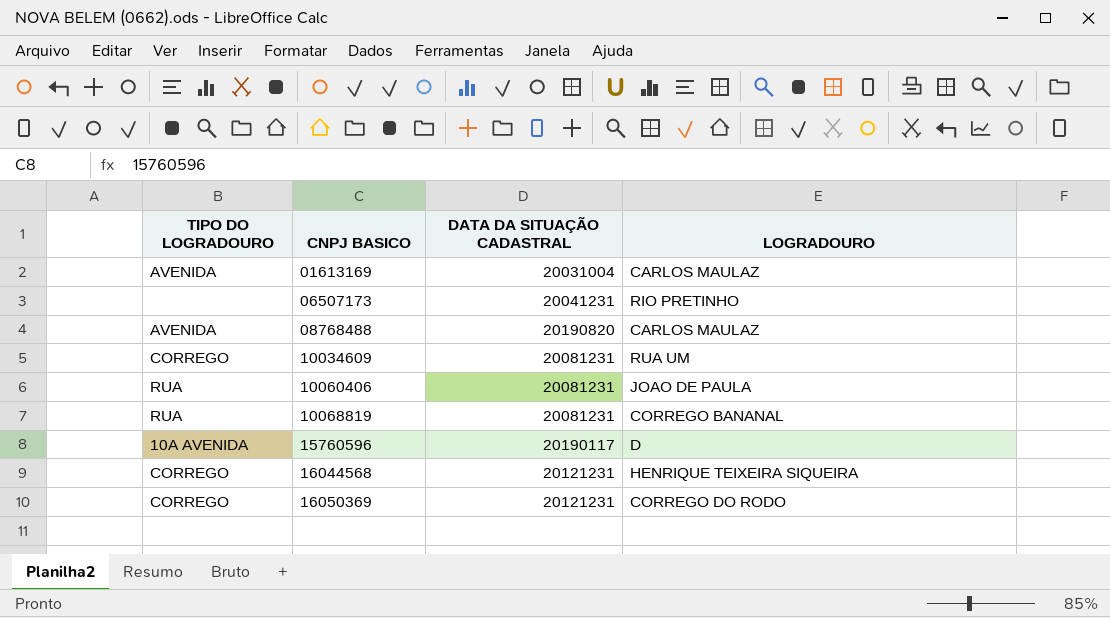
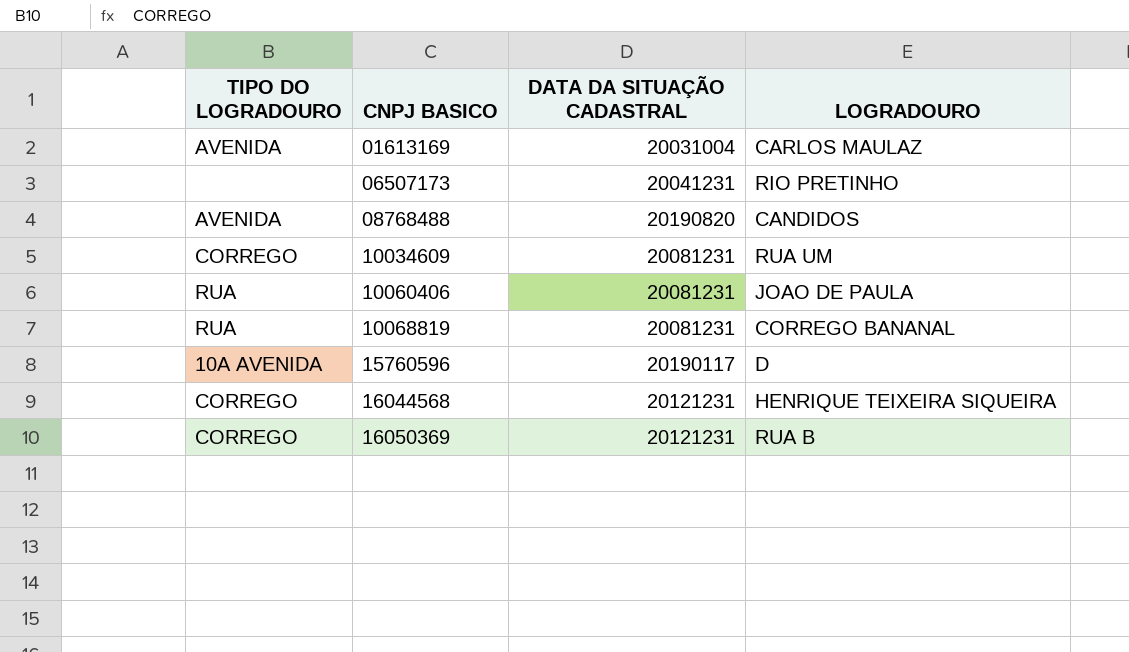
08768488 | LOGRADOURO: CARLOS MAULAZ -> CANDIDOS
16050369 | LOGRADOURO: CORREGO DO RODO -> RUA B

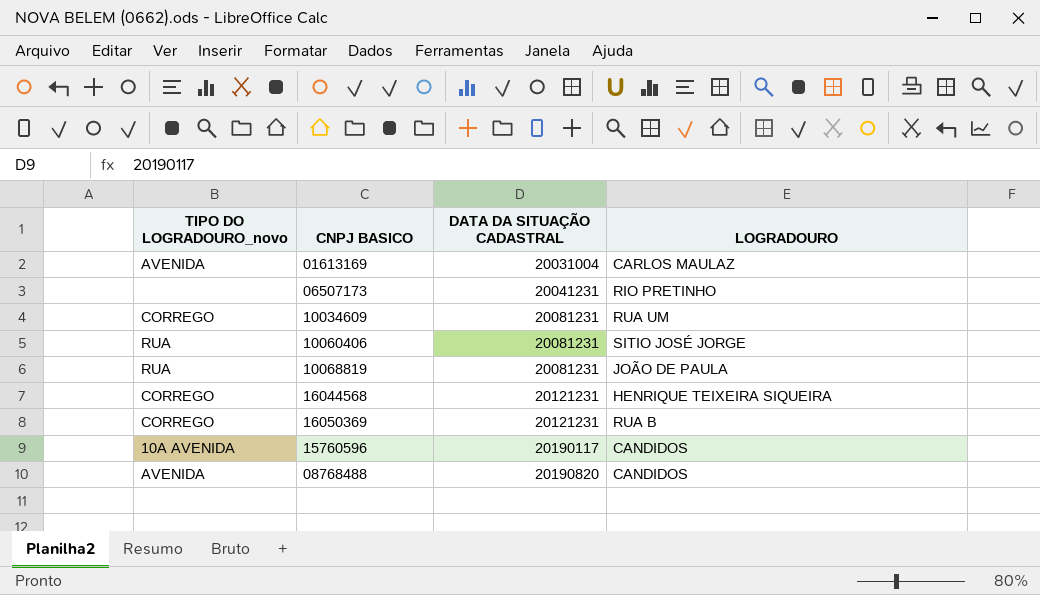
row order: CNPJ BASICO ascending -> DATA DA SITUAÇÃO CADASTRAL ascending
column name: TIPO DO LOGRADOURO -> TIPO DO LOGRADOURO_novo
10060406 | LOGRADOURO: JOAO DE PAULA -> SITIO JOSÉ JORGE
10068819 | LOGRADOURO: CORREGO BANANAL -> JOÃO DE PAULA
15760596 | LOGRADOURO: D -> CANDIDOS

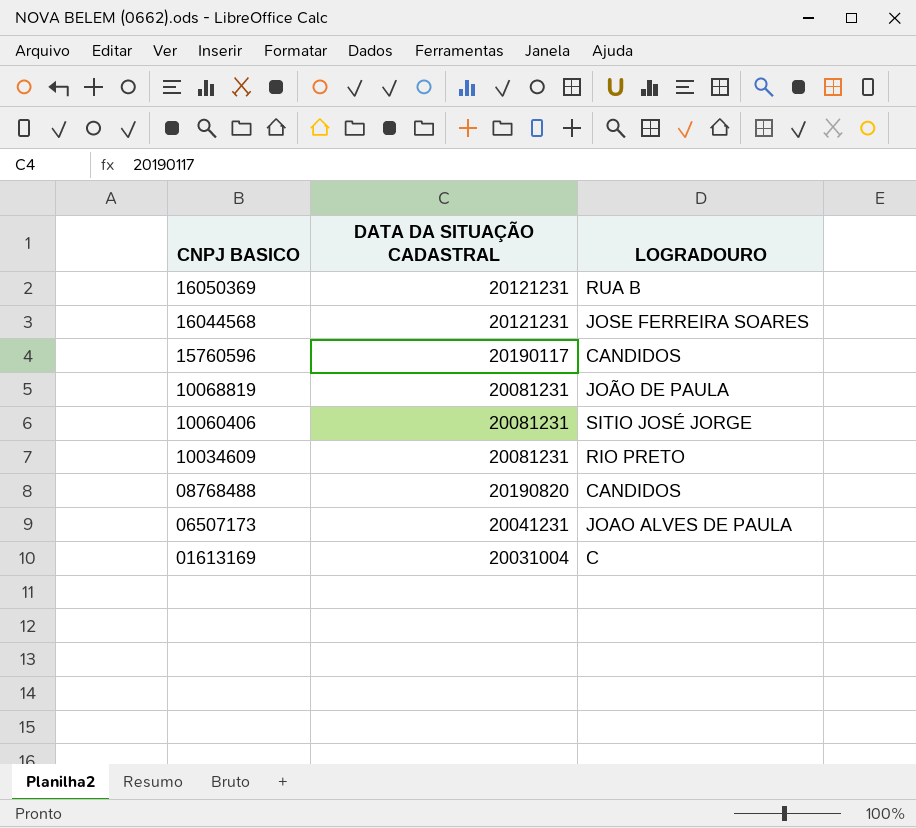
row order: DATA DA SITUAÇÃO CADASTRAL ascending -> CNPJ BASICO descending
column TIPO DO LOGRADOURO_novo | position: 1 -> none
16044568 | LOGRADOURO: HENRIQUE TEIXEIRA SIQUEIRA -> JOSE FERREIRA SOARES
10034609 | LOGRADOURO: RUA UM -> RIO PRETO
06507173 | LOGRADOURO: RIO PRETINHO -> JOAO ALVES DE PAULA
01613169 | LOGRADOURO: CARLOS MAULAZ -> C

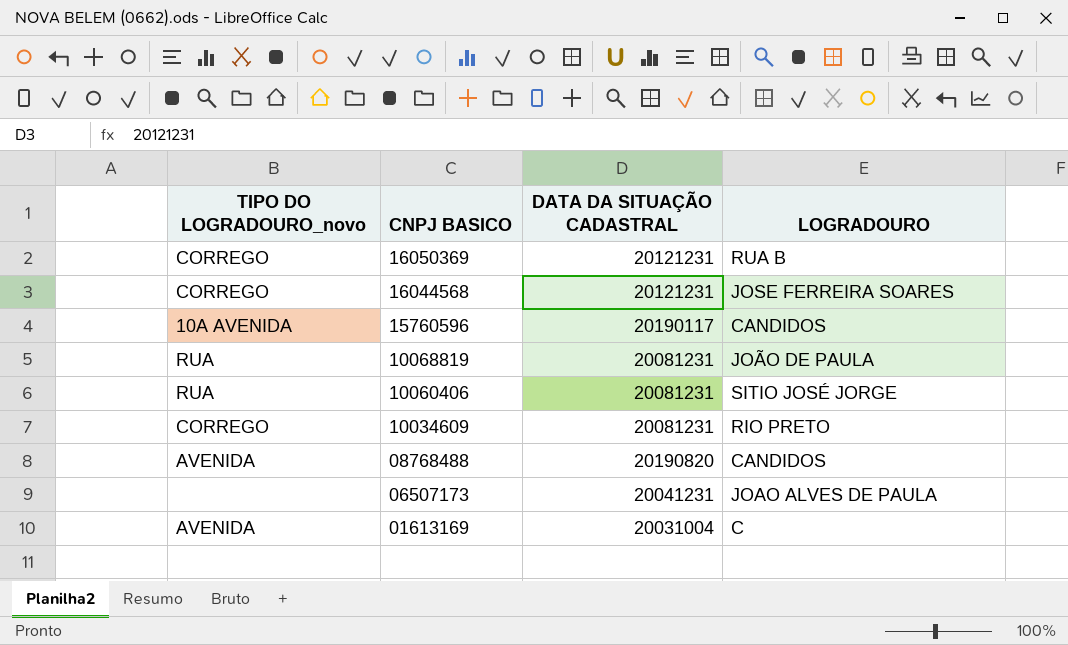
column TIPO DO LOGRADOURO_novo | position: none -> 1

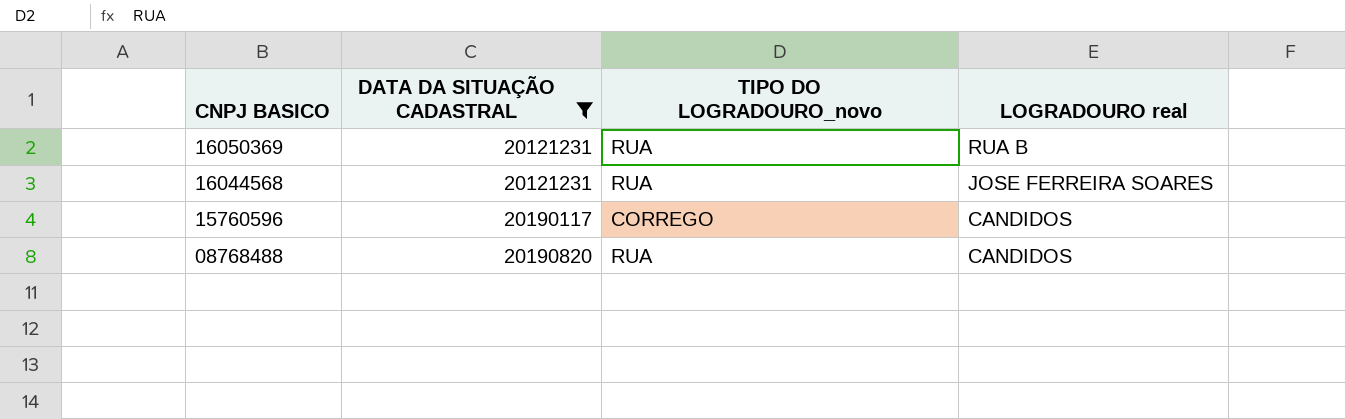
filter: none -> DATA DA SITUAÇÃO CADASTRAL >= 20121231
column TIPO DO LOGRADOURO_novo | position: 1 -> 3
column name: LOGRADOURO -> LOGRADOURO real
16050369 | TIPO DO LOGRADOURO_novo: CORREGO -> RUA
16044568 | TIPO DO LOGRADOURO_novo: CORREGO -> RUA
15760596 | TIPO DO LOGRADOURO_novo: 10A AVENIDA -> CORREGO
08768488 | TIPO DO LOGRADOURO_novo: AVENIDA -> RUA

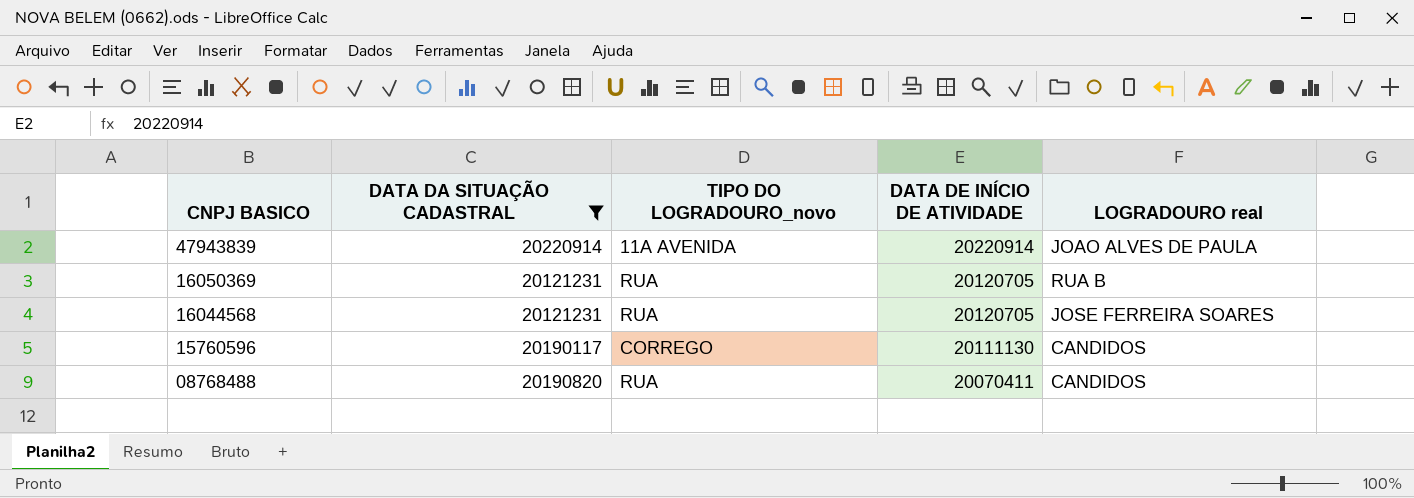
column DATA DE INÍCIO DE ATIVIDADE | position: none -> 4
row 47943839: none -> 20220914 | 11A AVENIDA | 20220914 | JOAO ALVES DE PAULA

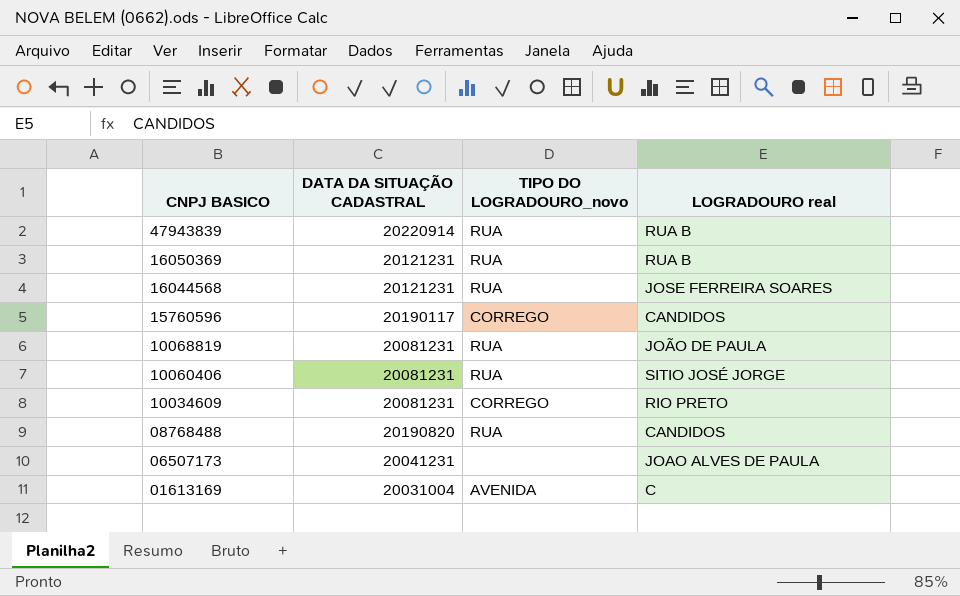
filter: DATA DA SITUAÇÃO CADASTRAL >= 20121231 -> none
column DATA DE INÍCIO DE ATIVIDADE | position: 4 -> none
47943839 | TIPO DO LOGRADOURO_novo: 11A AVENIDA -> RUA
47943839 | LOGRADOURO real: JOAO ALVES DE PAULA -> RUA B

